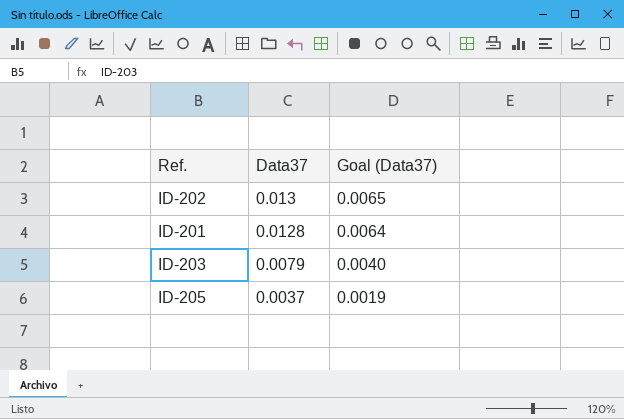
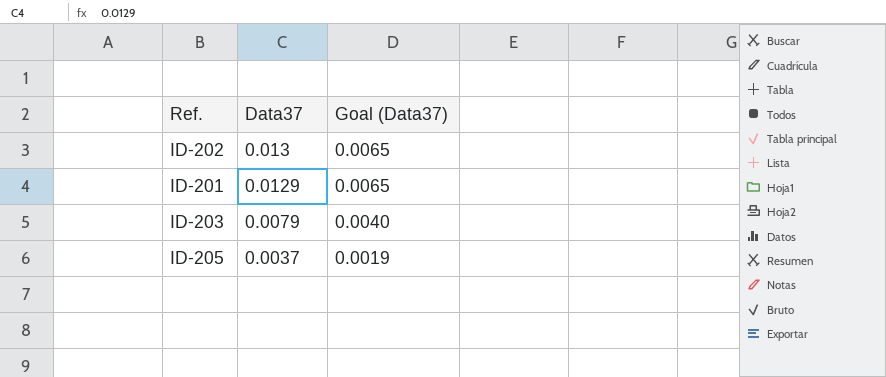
ID-201 | Data37: 0.0128 -> 0.0129
ID-201 | Goal (Data37): 0.0064 -> 0.0065

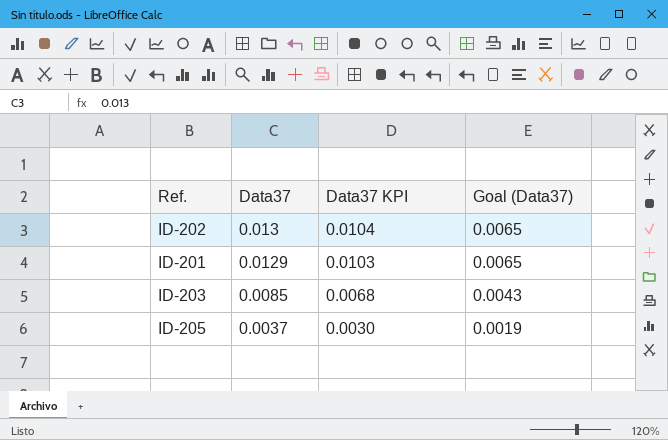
column Data37 KPI | formula: none -> [Data37] * 0.8
ID-203 | Data37: 0.0079 -> 0.0085
ID-203 | Goal (Data37): 0.0040 -> 0.0043

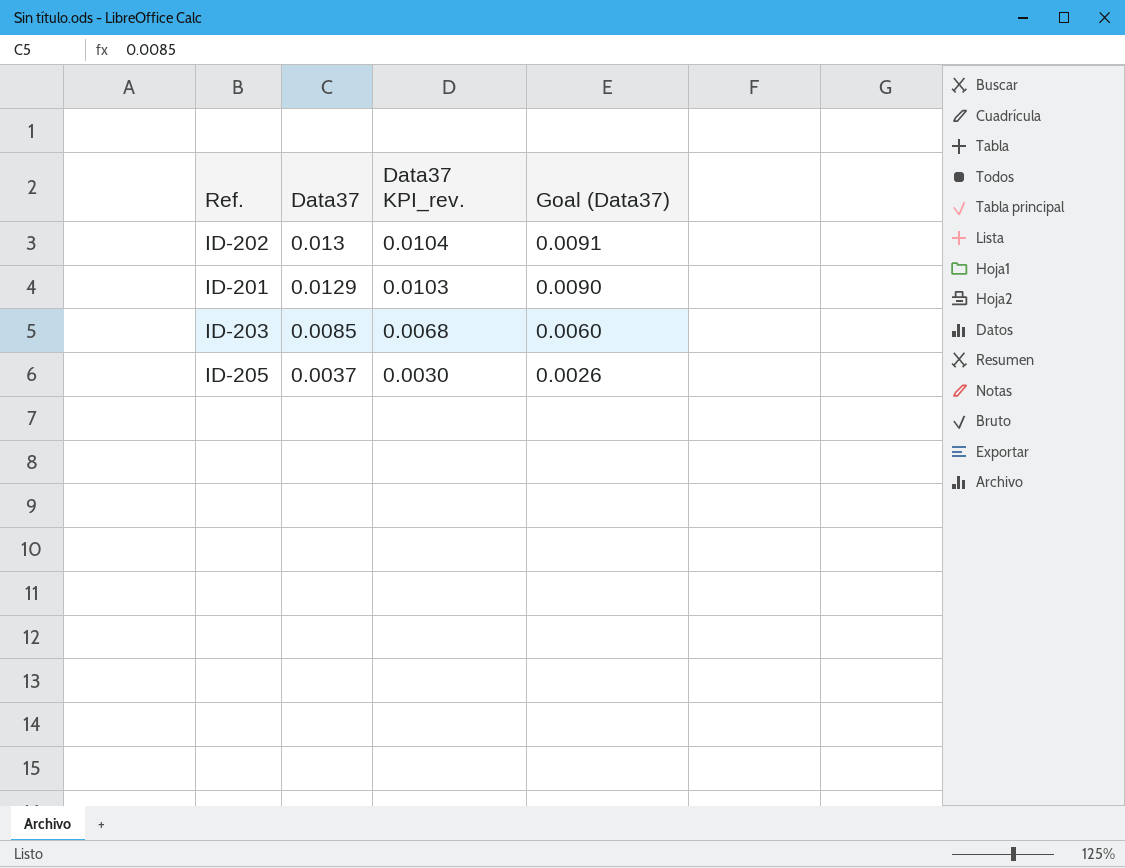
column name: Data37 KPI -> Data37 KPI_rev.
column Goal (Data37) | formula: [Data37] * 0.5 -> [Data37] * 0.7

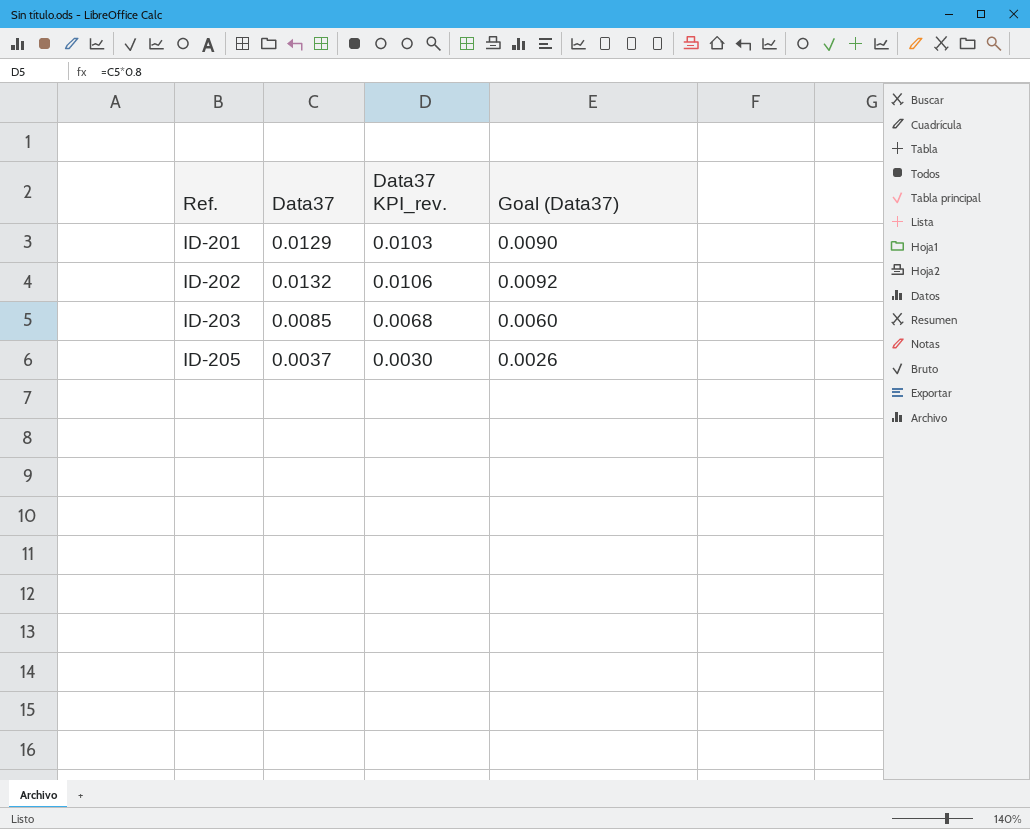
row order: Data37 descending -> Ref. ascending
ID-202 | Data37: 0.013 -> 0.0132
ID-202 | Data37 KPI_rev.: 0.0104 -> 0.0106
ID-202 | Goal (Data37): 0.0091 -> 0.0092

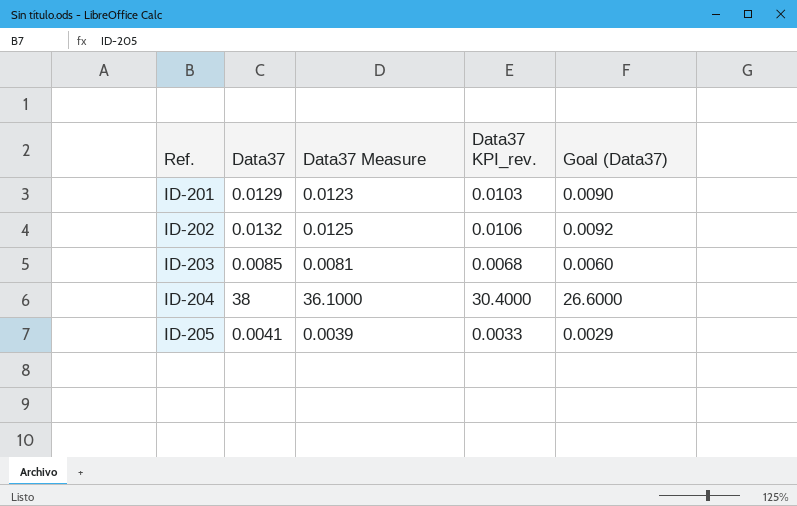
column Data37 Measure | formula: none -> [Data37] * 0.95
row ID-204: none -> 38 | 36.1000 | 30.4000 | 26.6000
ID-205 | Data37: 0.0037 -> 0.0041
ID-205 | Data37 KPI_rev.: 0.0030 -> 0.0033
ID-205 | Goal (Data37): 0.0026 -> 0.0029

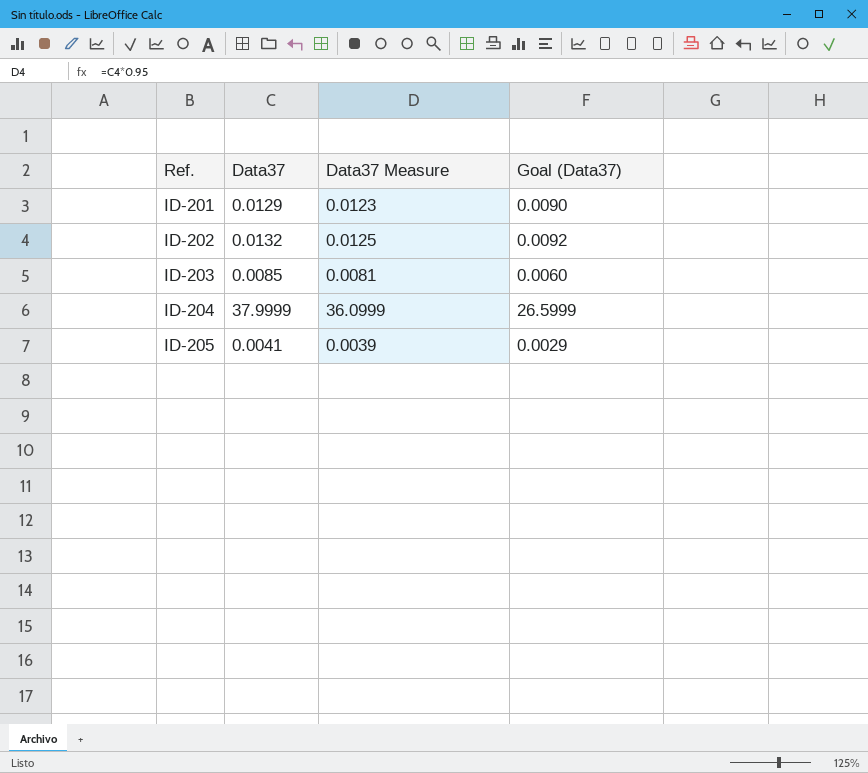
column Data37 KPI_rev. | formula: [Data37] * 0.8 -> none
ID-204 | Data37: 38 -> 37.9999
ID-204 | Data37 Measure: 36.1000 -> 36.0999
ID-204 | Goal (Data37): 26.6000 -> 26.5999

